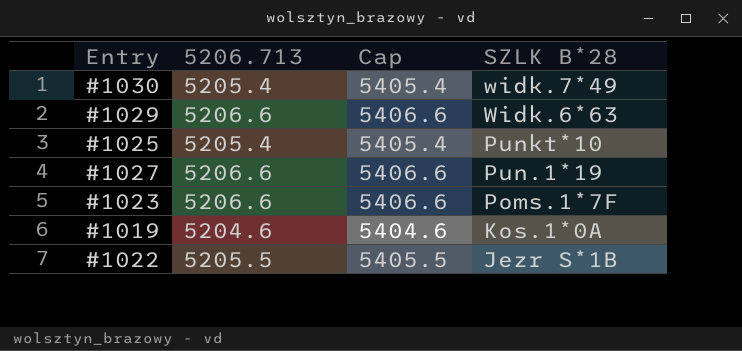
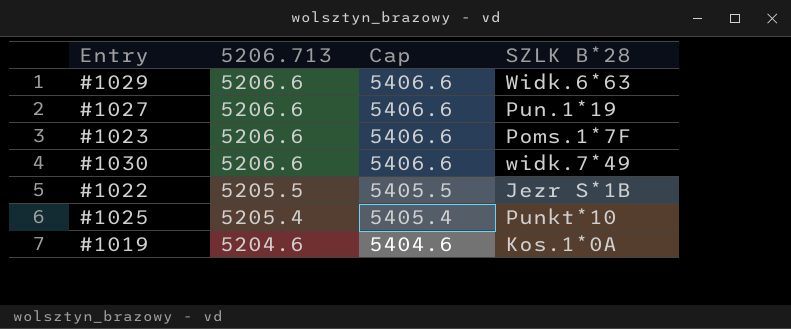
row order: SZLK B*28 descending -> 5206.713 descending
#1030 | 5206.713: 5205.4 -> 5206.6
#1030 | Cap: 5405.4 -> 5406.6

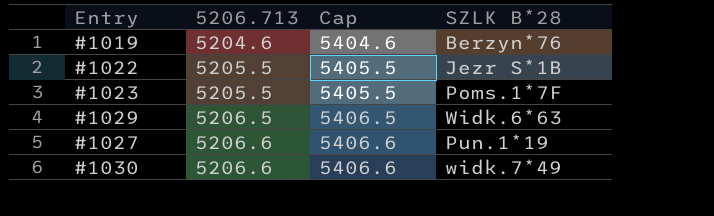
row order: 5206.713 descending -> 5206.713 ascending
row #1025: 5205.4 | 5405.4 | Punkt*10 -> none
#1019 | SZLK B*28: Kos.1*0A -> Berzyn*76
#1023 | 5206.713: 5206.6 -> 5205.5
#1023 | Cap: 5406.6 -> 5405.5
#1029 | 5206.713: 5206.6 -> 5206.5
#1029 | Cap: 5406.6 -> 5406.5

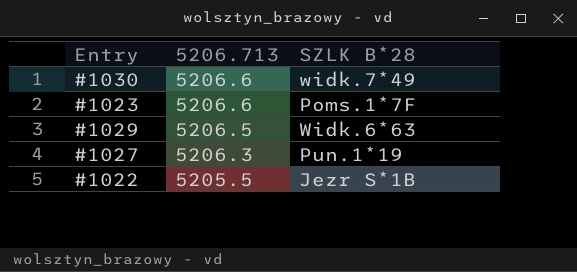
row order: 5206.713 ascending -> 5206.713 descending
column Cap | formula: [5206.713] + 200 -> none
row #1019: 5204.6 | 5404.6 | Berzyn*76 -> none
#1023 | 5206.713: 5205.5 -> 5206.6
#1027 | 5206.713: 5206.6 -> 5206.3

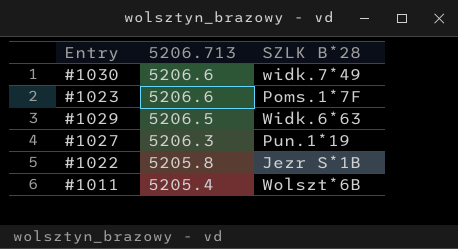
#1022 | 5206.713: 5205.5 -> 5205.8
row #1011: none -> 5205.4 | Wolszt*6B

